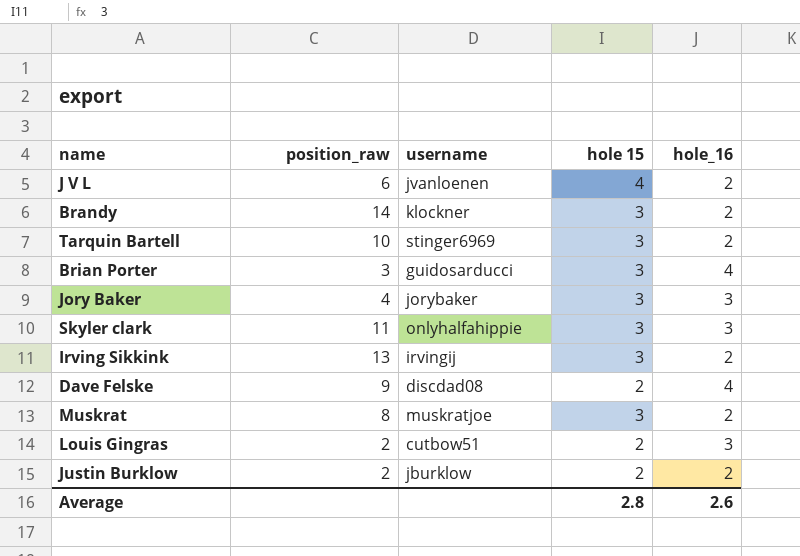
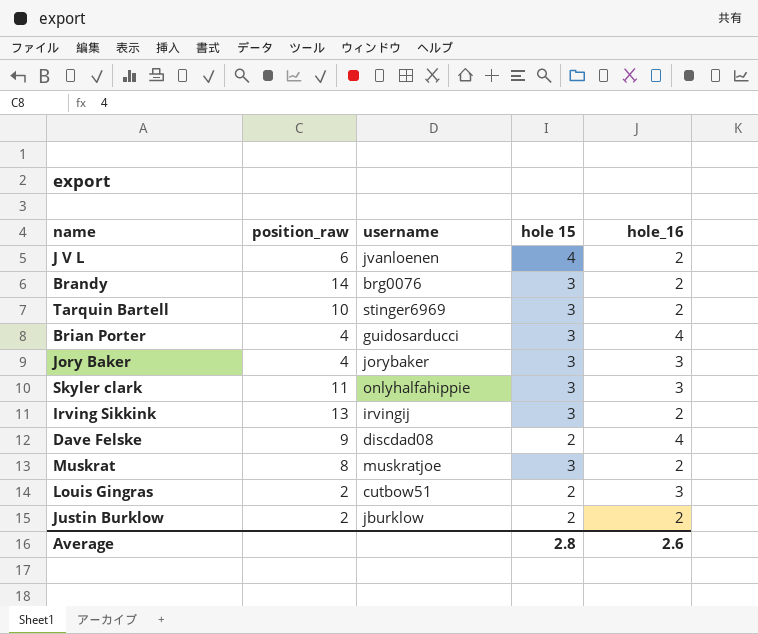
Brandy | username: klockner -> brg0076
Brian Porter | position_raw: 3 -> 4

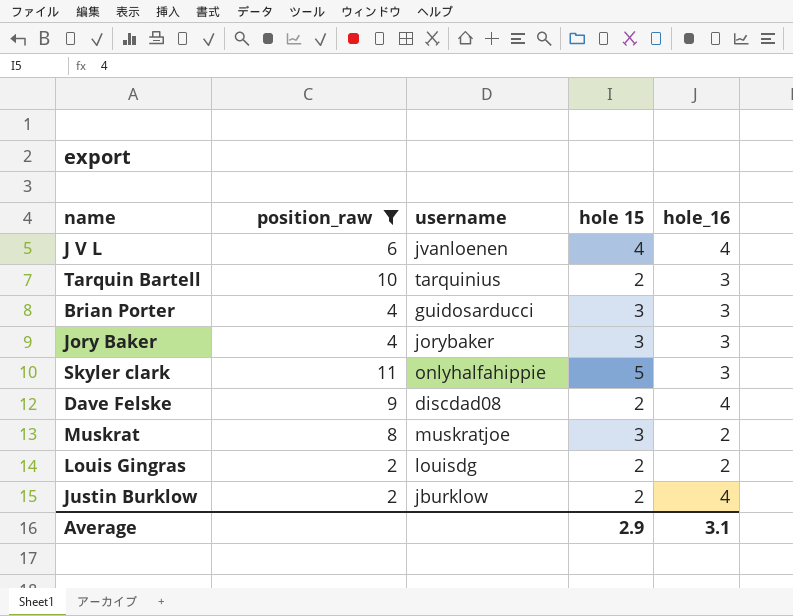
filter: none -> position_raw <= 11
J V L | hole_16: 2 -> 4
Tarquin Bartell | username: stinger6969 -> tarquinius
Tarquin Bartell | hole 15: 3 -> 2
Tarquin Bartell | hole_16: 2 -> 3
Brian Porter | hole_16: 4 -> 3
Skyler clark | hole 15: 3 -> 5
Louis Gingras | username: cutbow51 -> louisdg
Louis Gingras | hole_16: 3 -> 2
Justin Burklow | hole_16: 2 -> 4
Average | hole 15: 2.8 -> 2.9
Average | hole_16: 2.6 -> 3.1

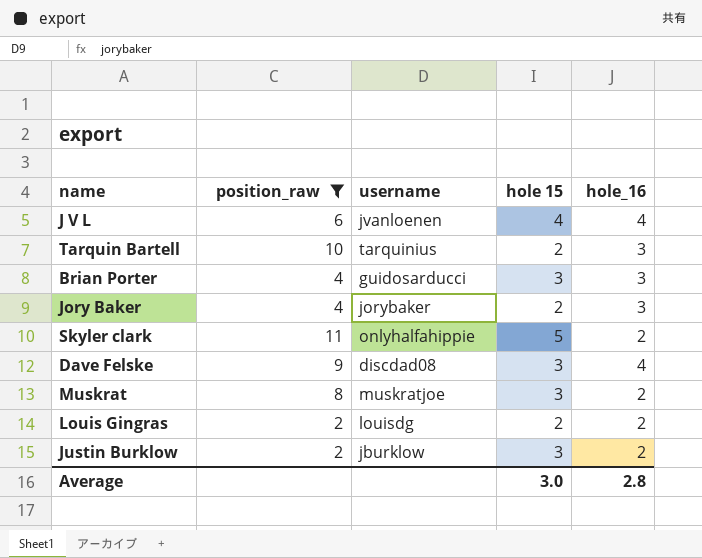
Jory Baker | hole 15: 3 -> 2
Skyler clark | hole_16: 3 -> 2
Dave Felske | hole 15: 2 -> 3
Justin Burklow | hole 15: 2 -> 3
Justin Burklow | hole_16: 4 -> 2
Average | hole 15: 2.9 -> 3.0
Average | hole_16: 3.1 -> 2.8

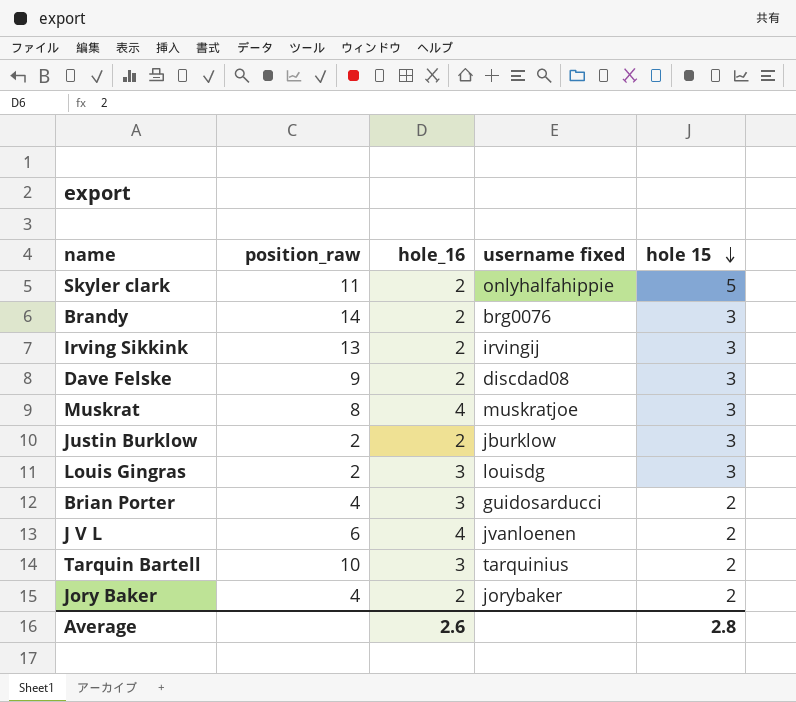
filter: position_raw <= 11 -> none
row order: none -> hole 15 descending
column hole_16 | position: 5 -> 3
column name: username -> username fixed
Dave Felske | hole_16: 4 -> 2
Muskrat | hole_16: 2 -> 4
Louis Gingras | hole_16: 2 -> 3
Louis Gingras | hole 15: 2 -> 3
Brian Porter | hole 15: 3 -> 2
J V L | hole 15: 4 -> 2
Jory Baker | hole_16: 3 -> 2
Average | hole_16: 2.8 -> 2.6
Average | hole 15: 3.0 -> 2.8

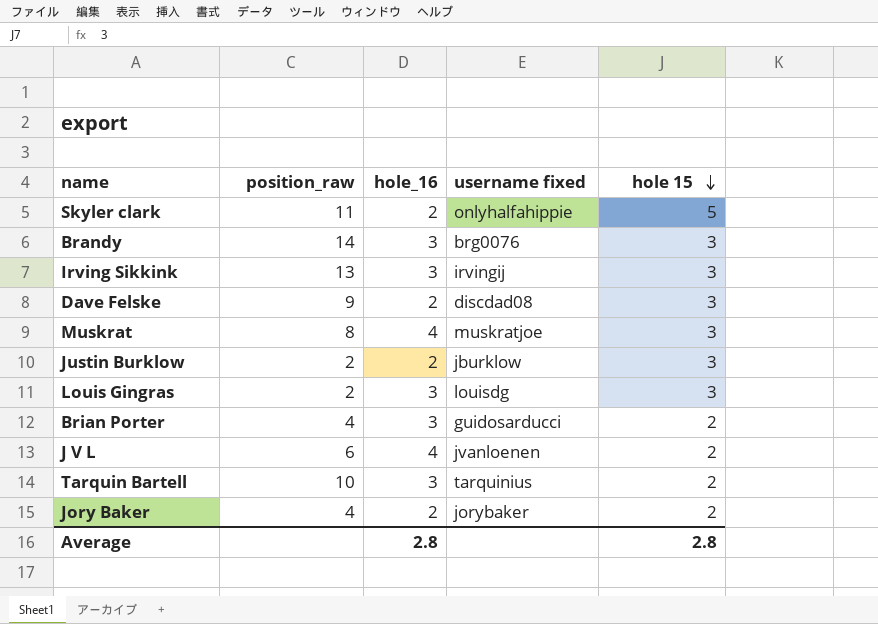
Brandy | hole_16: 2 -> 3
Irving Sikkink | hole_16: 2 -> 3
Average | hole_16: 2.6 -> 2.8

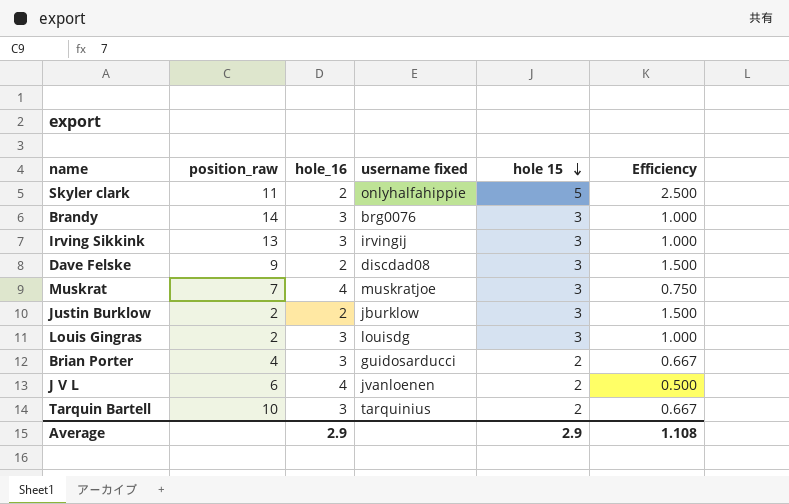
column Efficiency | formula: none -> [hole 15] / [hole_16]
row Jory Baker: 4 | 2 | jorybaker | 2 -> none
Muskrat | position_raw: 8 -> 7
Average | hole_16: 2.8 -> 2.9
Average | hole 15: 2.8 -> 2.9

